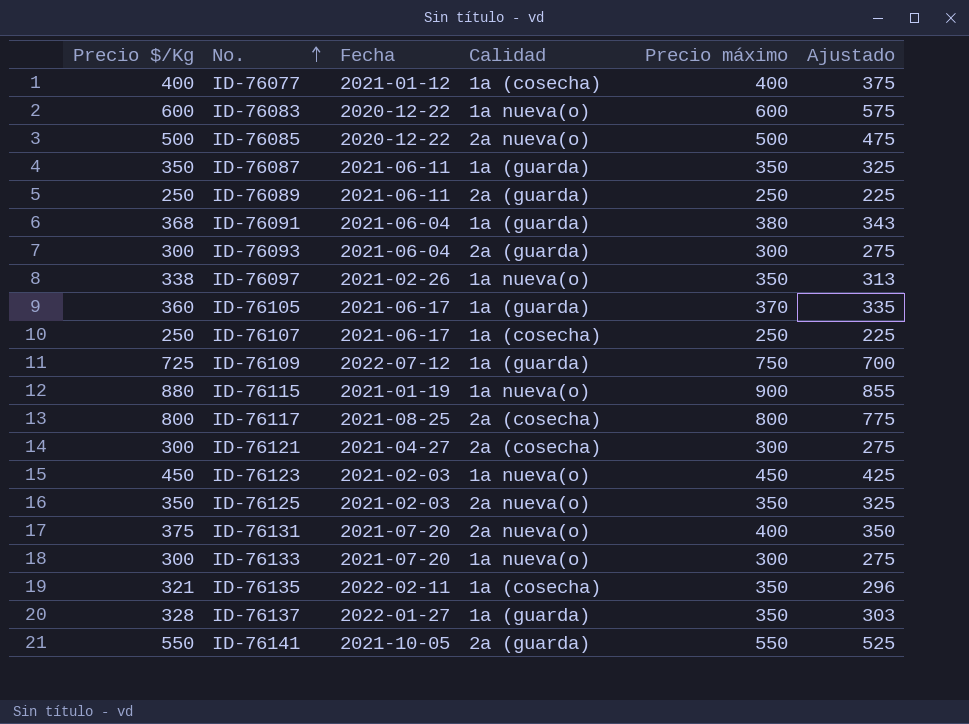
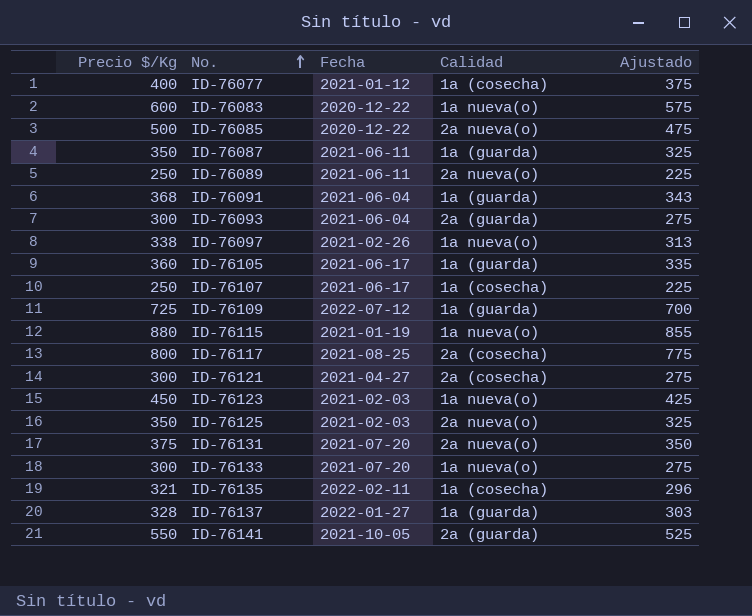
column Precio máximo | position: 5 -> none
ID-76089 | Calidad: 2a (guarda) -> 2a nueva(o)

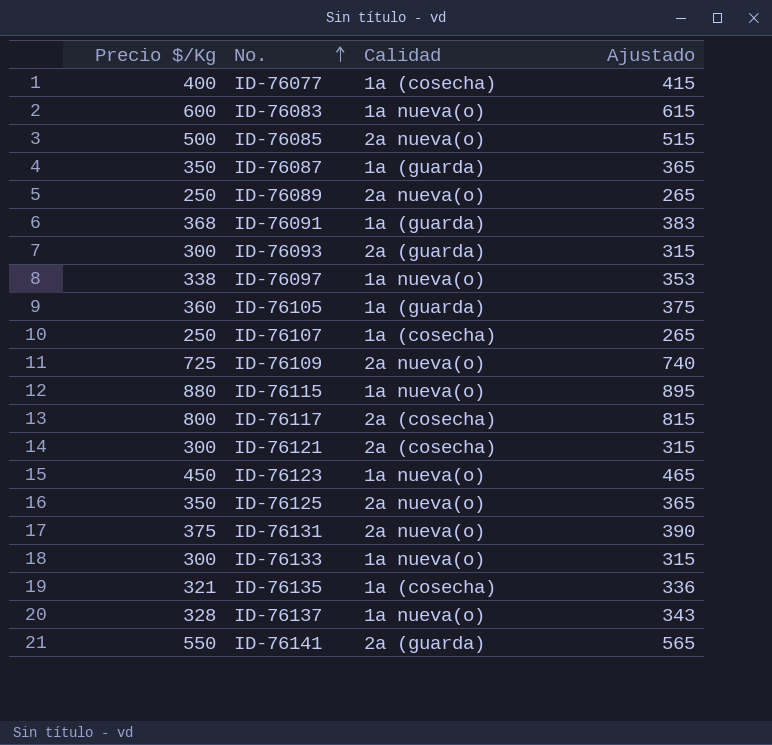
column Fecha | position: 3 -> none
column Ajustado | formula: [Precio $/Kg] - 25 -> [Precio $/Kg] + 15
ID-76109 | Calidad: 1a (guarda) -> 2a nueva(o)
ID-76137 | Calidad: 1a (guarda) -> 1a nueva(o)

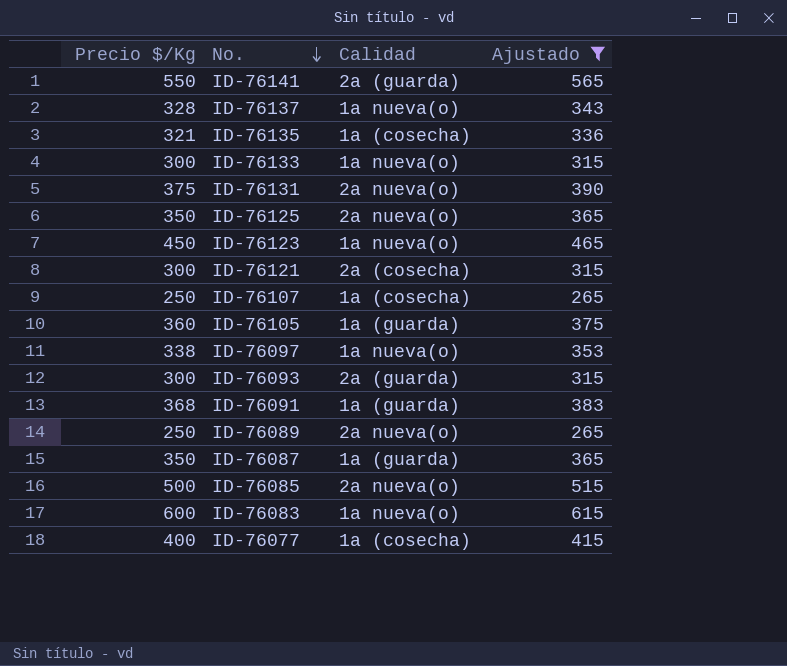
filter: none -> Ajustado <= 615
row order: No. ascending -> No. descending

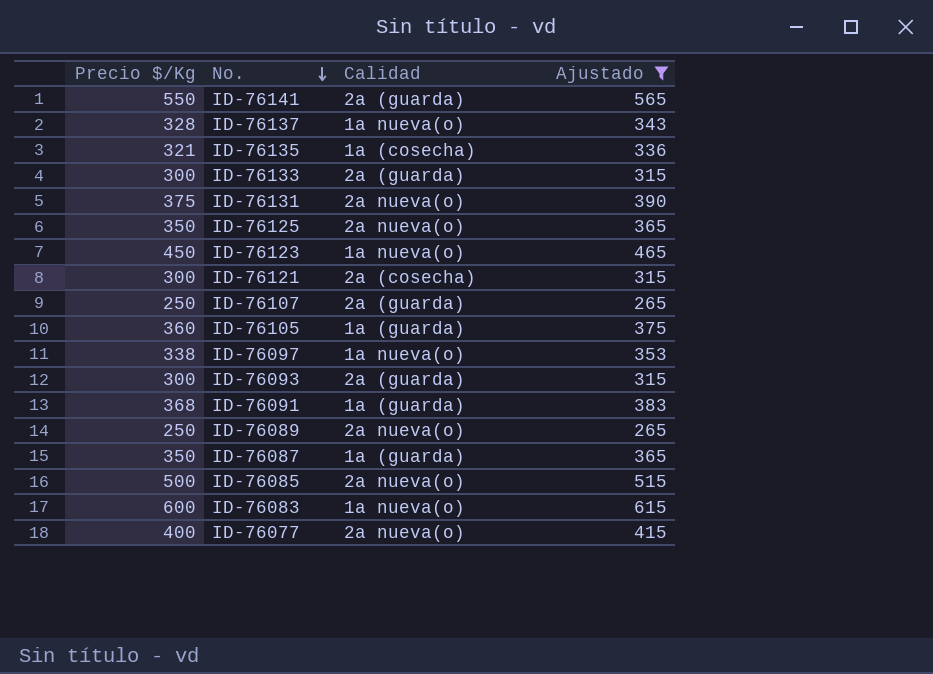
ID-76133 | Calidad: 1a nueva(o) -> 2a (guarda)
ID-76107 | Calidad: 1a (cosecha) -> 2a (guarda)
ID-76077 | Calidad: 1a (cosecha) -> 2a nueva(o)

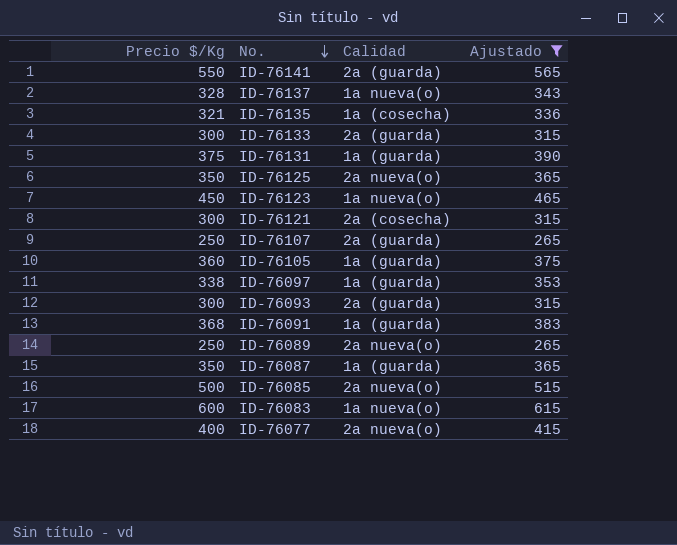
ID-76131 | Calidad: 2a nueva(o) -> 1a (guarda)
ID-76097 | Calidad: 1a nueva(o) -> 1a (guarda)

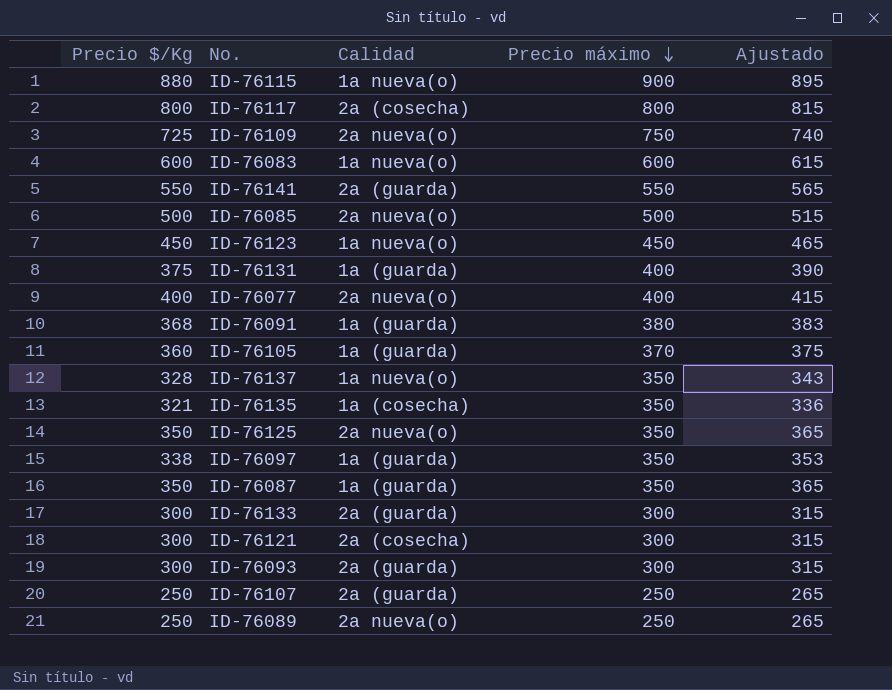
filter: Ajustado <= 615 -> none
row order: No. descending -> Precio máximo descending
column Precio máximo | position: none -> 4

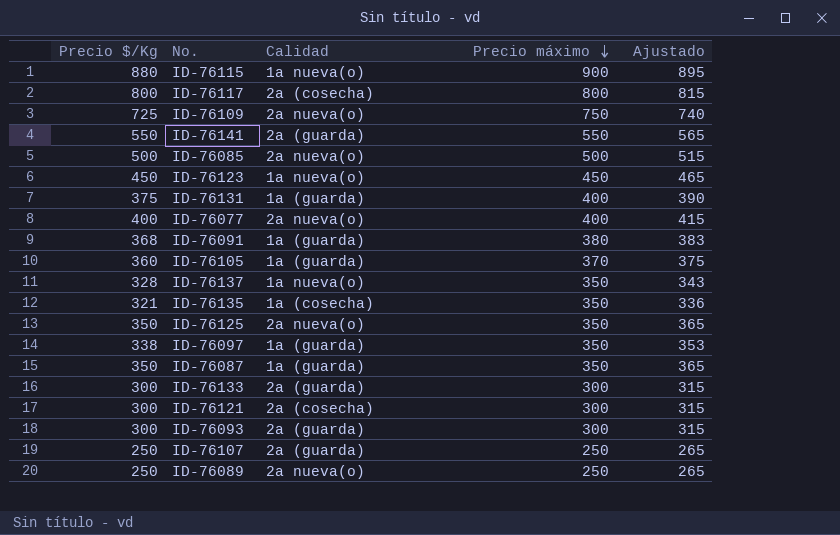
row ID-76083: 600 | 1a nueva(o) | 600 | 615 -> none

